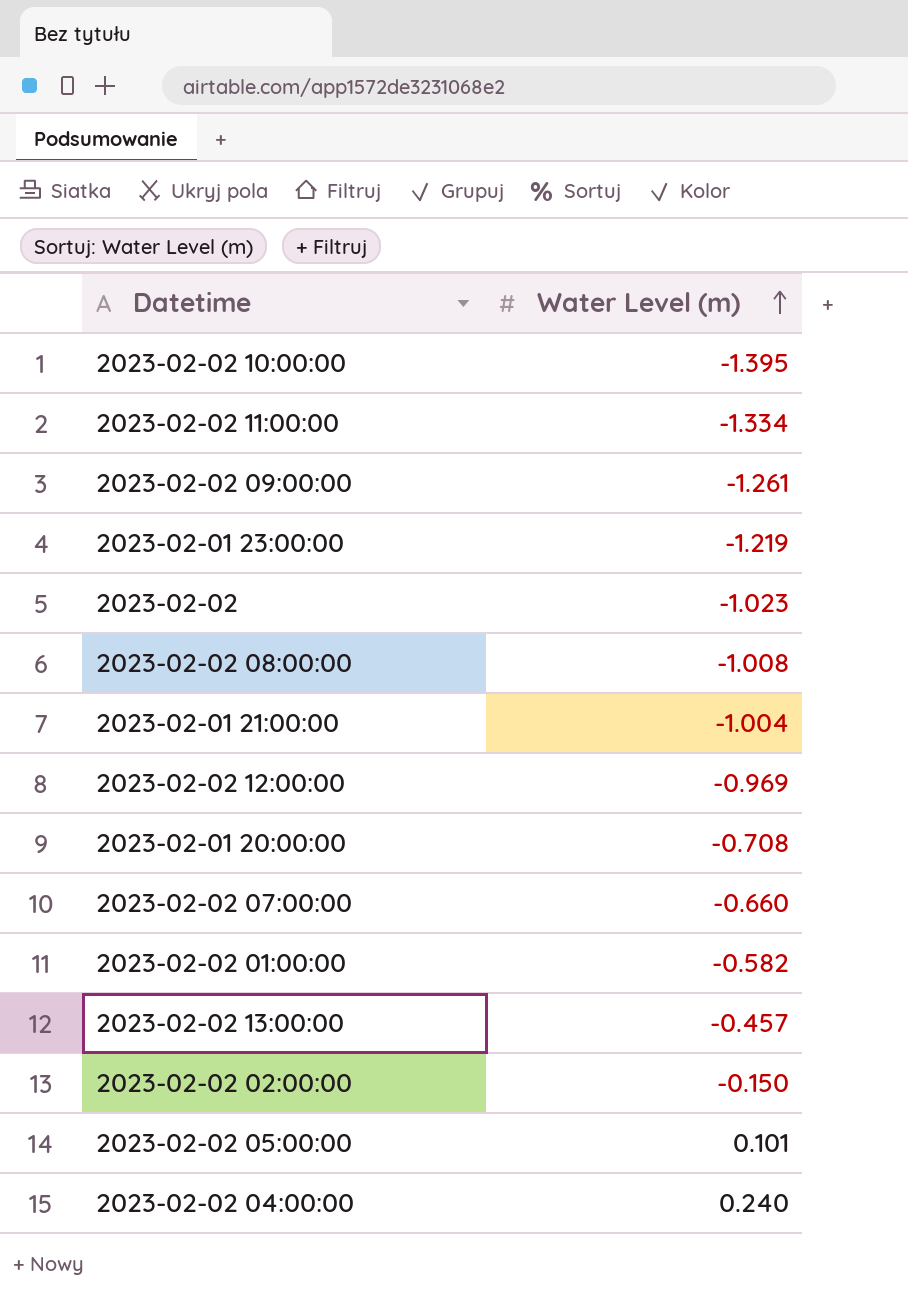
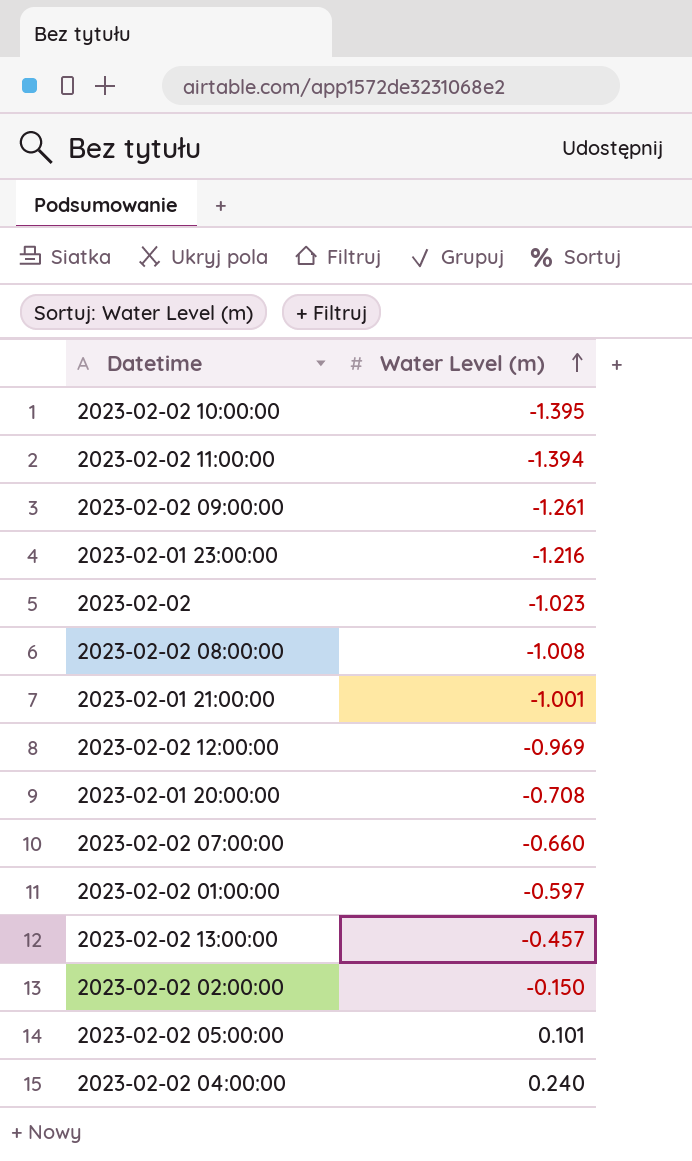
2023-02-02 11:00:00 | Water Level (m): -1.334 -> -1.394
2023-02-01 23:00:00 | Water Level (m): -1.219 -> -1.216
2023-02-01 21:00:00 | Water Level (m): -1.004 -> -1.001
2023-02-02 01:00:00 | Water Level (m): -0.582 -> -0.597

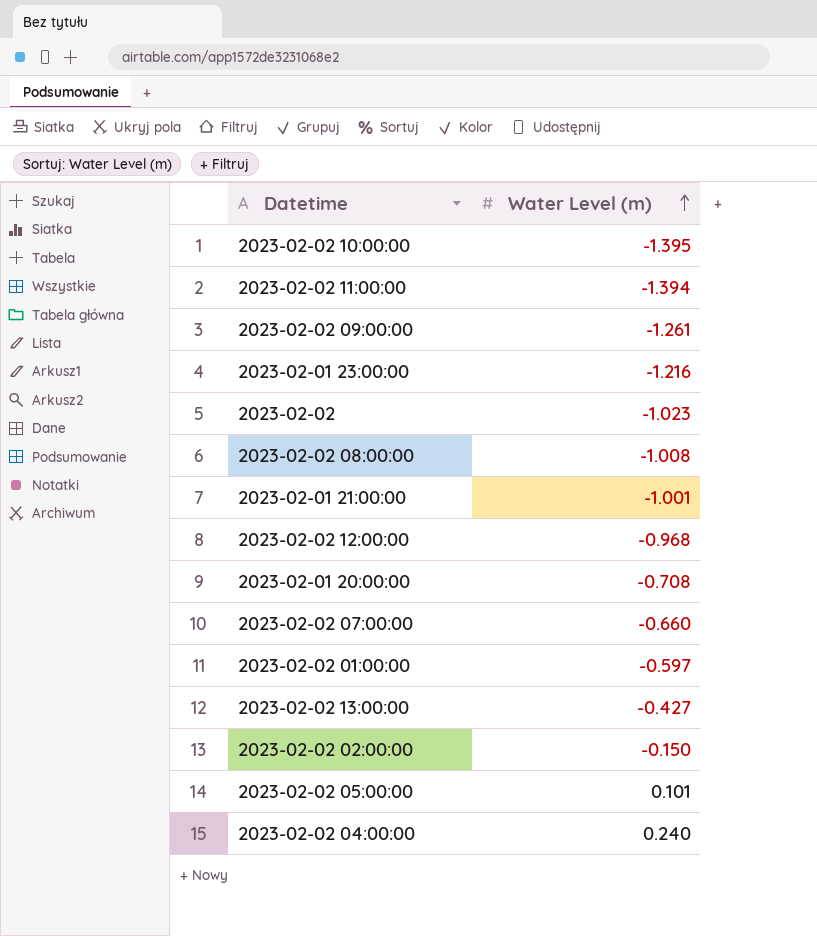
2023-02-02 12:00:00 | Water Level (m): -0.969 -> -0.968
2023-02-02 13:00:00 | Water Level (m): -0.457 -> -0.427

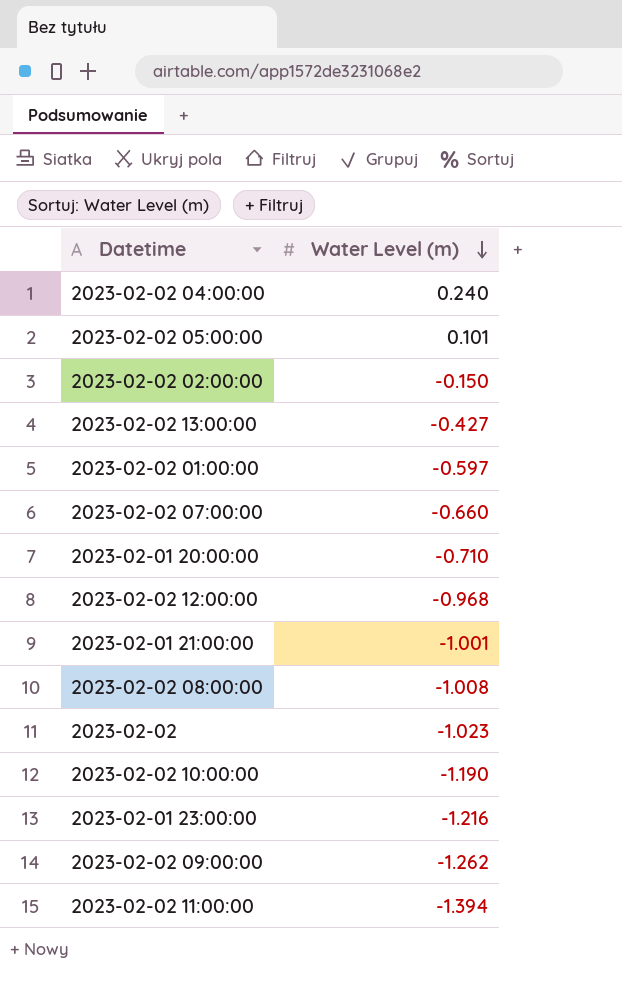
row order: Water Level (m) ascending -> Water Level (m) descending
2023-02-01 20:00:00 | Water Level (m): -0.708 -> -0.710
2023-02-02 10:00:00 | Water Level (m): -1.395 -> -1.190
2023-02-02 09:00:00 | Water Level (m): -1.261 -> -1.262

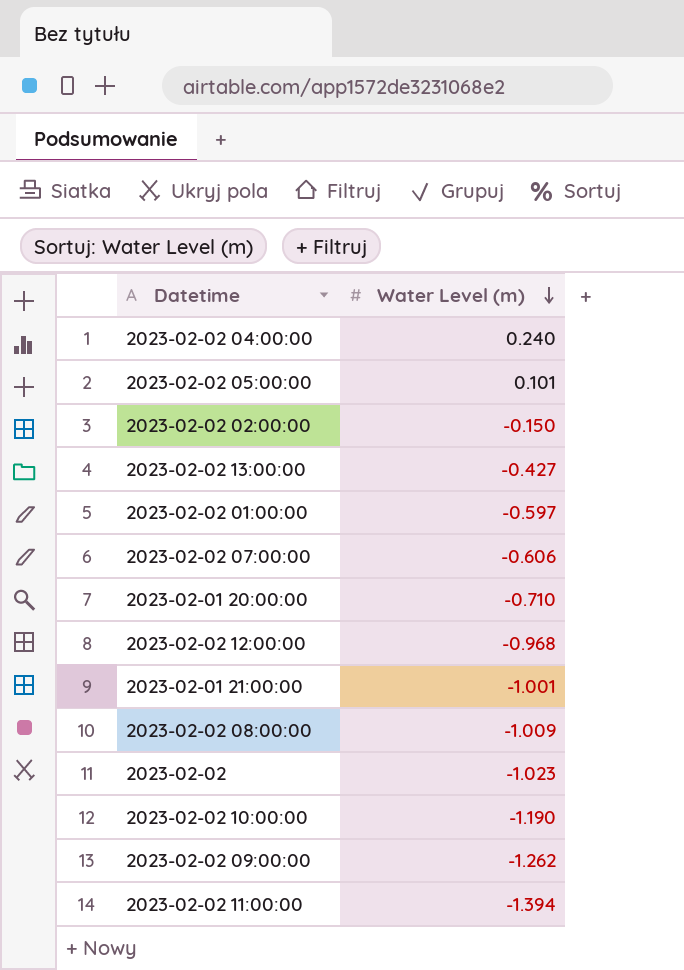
row 2023-02-01 23:00:00: -1.216 -> none
2023-02-02 07:00:00 | Water Level (m): -0.660 -> -0.606
2023-02-02 08:00:00 | Water Level (m): -1.008 -> -1.009

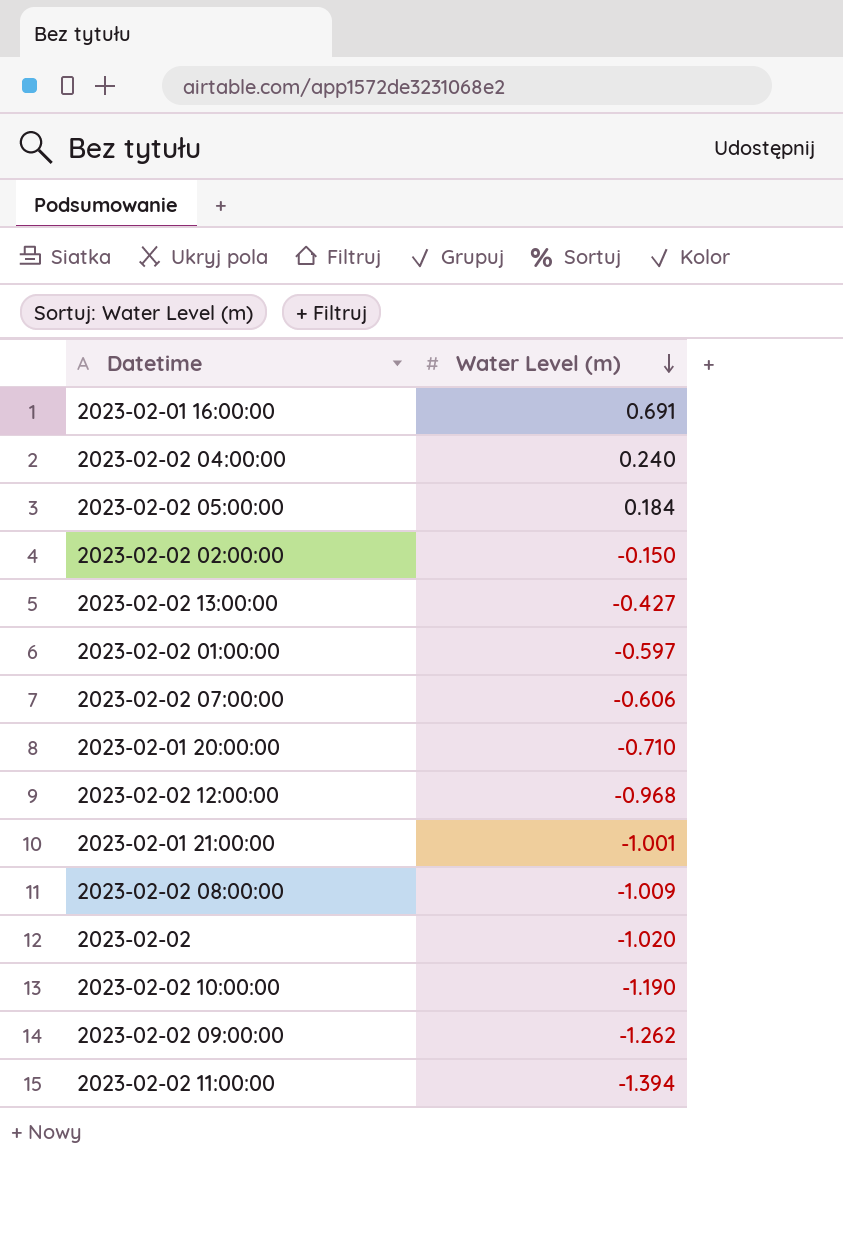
row 2023-02-01 16:00:00: none -> 0.691
2023-02-02 05:00:00 | Water Level (m): 0.101 -> 0.184
2023-02-02 | Water Level (m): -1.023 -> -1.020

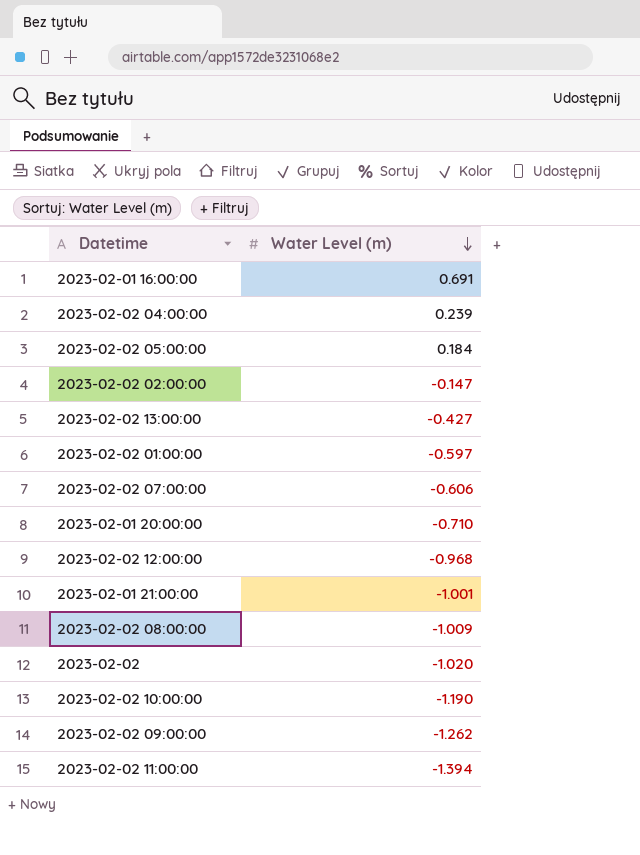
2023-02-02 04:00:00 | Water Level (m): 0.240 -> 0.239
2023-02-02 02:00:00 | Water Level (m): -0.150 -> -0.147

